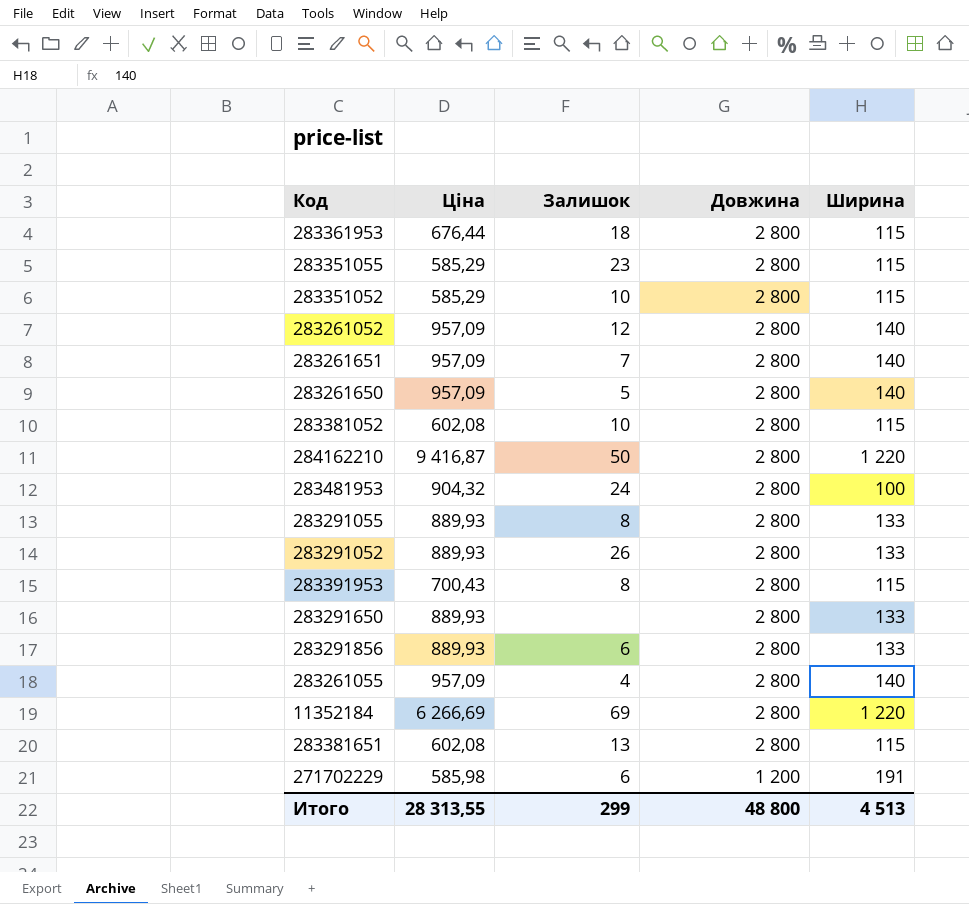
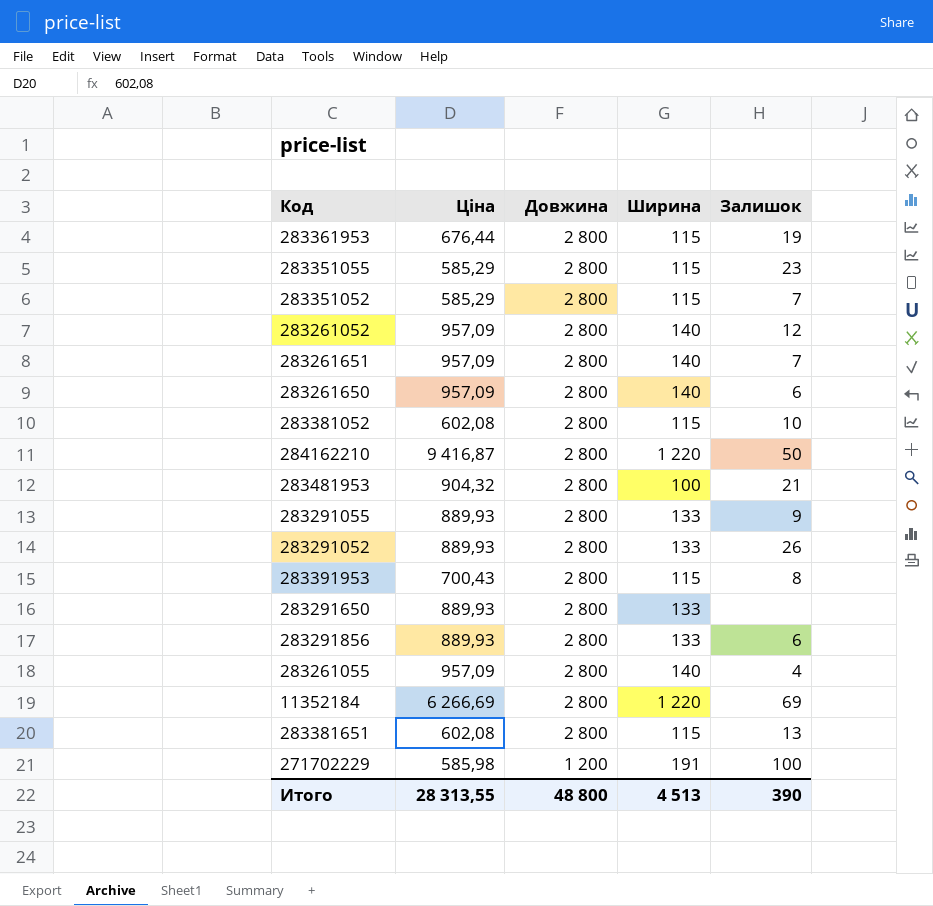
column Залишок | position: 3 -> 5
283361953 | Залишок: 18 -> 19
283351052 | Залишок: 10 -> 7
283261650 | Залишок: 5 -> 6
283481953 | Залишок: 24 -> 21
283291055 | Залишок: 8 -> 9
271702229 | Залишок: 6 -> 100
Итого | Залишок: 299 -> 390

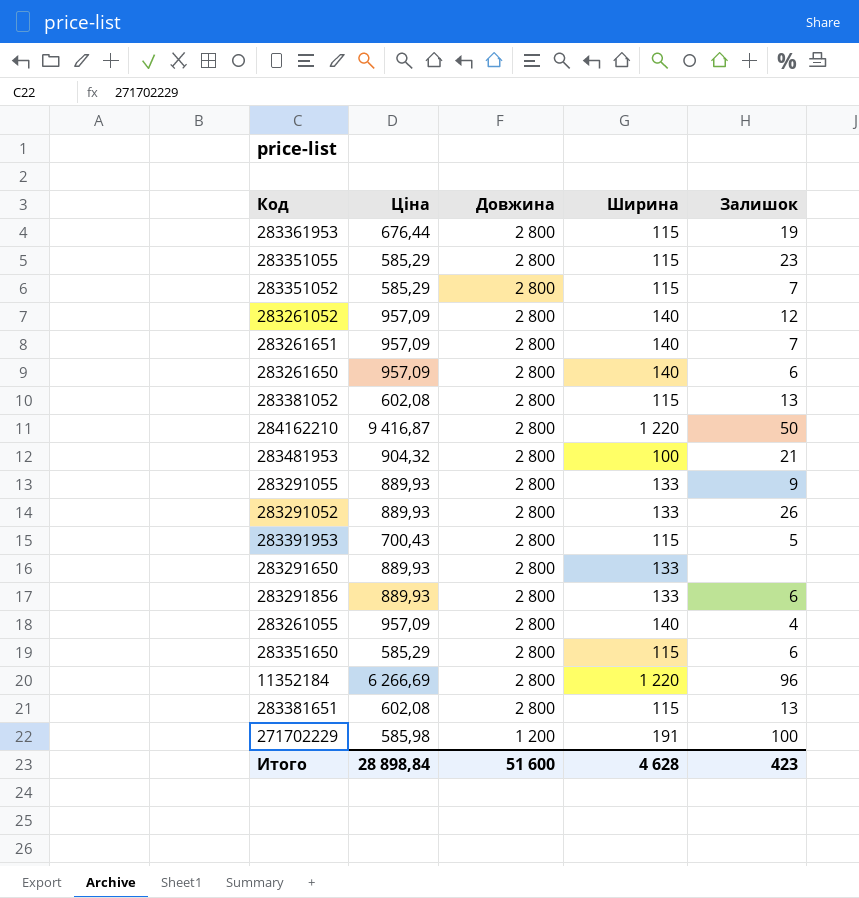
283381052 | Залишок: 10 -> 13
283391953 | Залишок: 8 -> 5
row 283351650: none -> 585,29 | 2 800 | 115 | 6
11352184 | Залишок: 69 -> 96
Итого | Ціна: 28 313,55 -> 28 898,84
Итого | Довжина: 48 800 -> 51 600
Итого | Ширина: 4 513 -> 4 628
Итого | Залишок: 390 -> 423

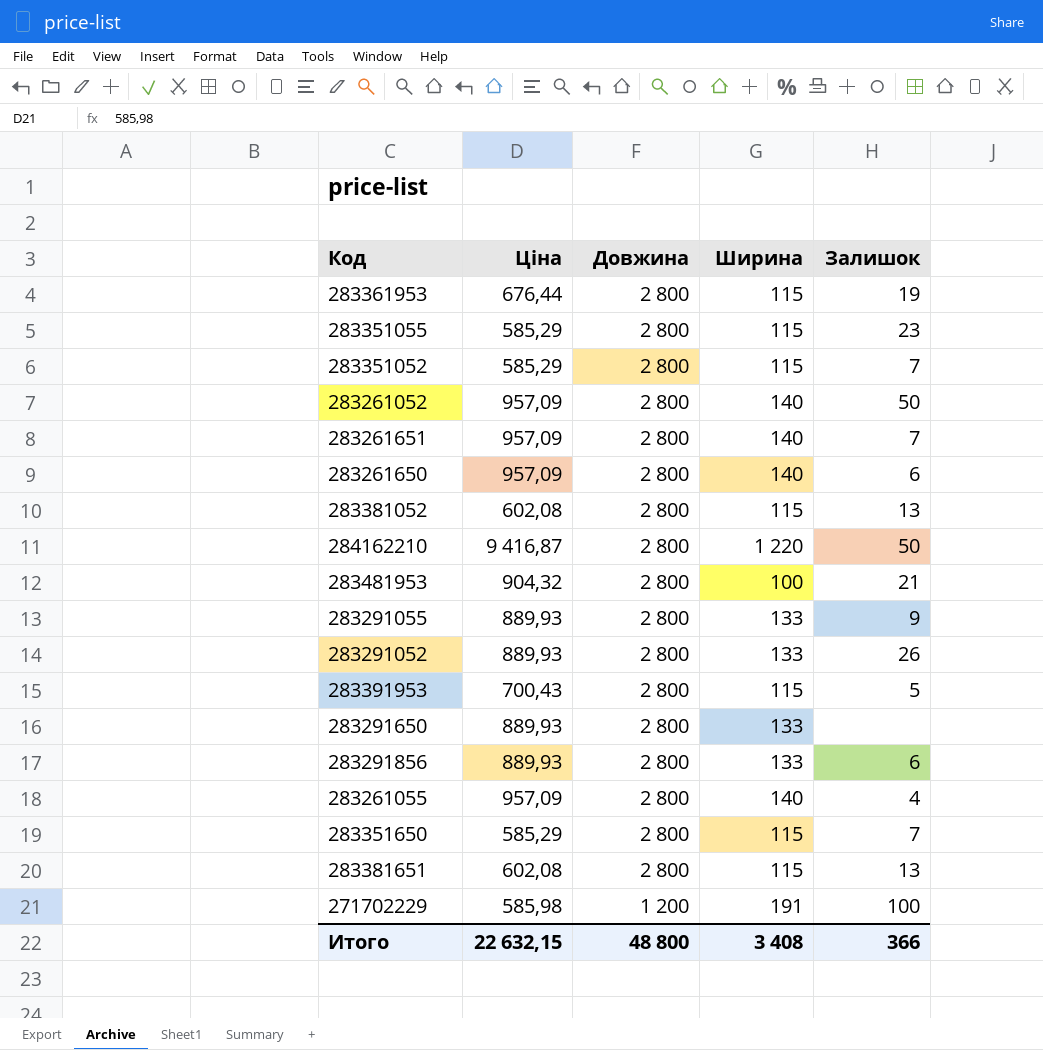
row 11352184: 6 266,69 | 2 800 | 1 220 | 96 -> none
283261052 | Залишок: 12 -> 50
283351650 | Залишок: 6 -> 7
Итого | Ціна: 28 898,84 -> 22 632,15
Итого | Довжина: 51 600 -> 48 800
Итого | Ширина: 4 628 -> 3 408
Итого | Залишок: 423 -> 366

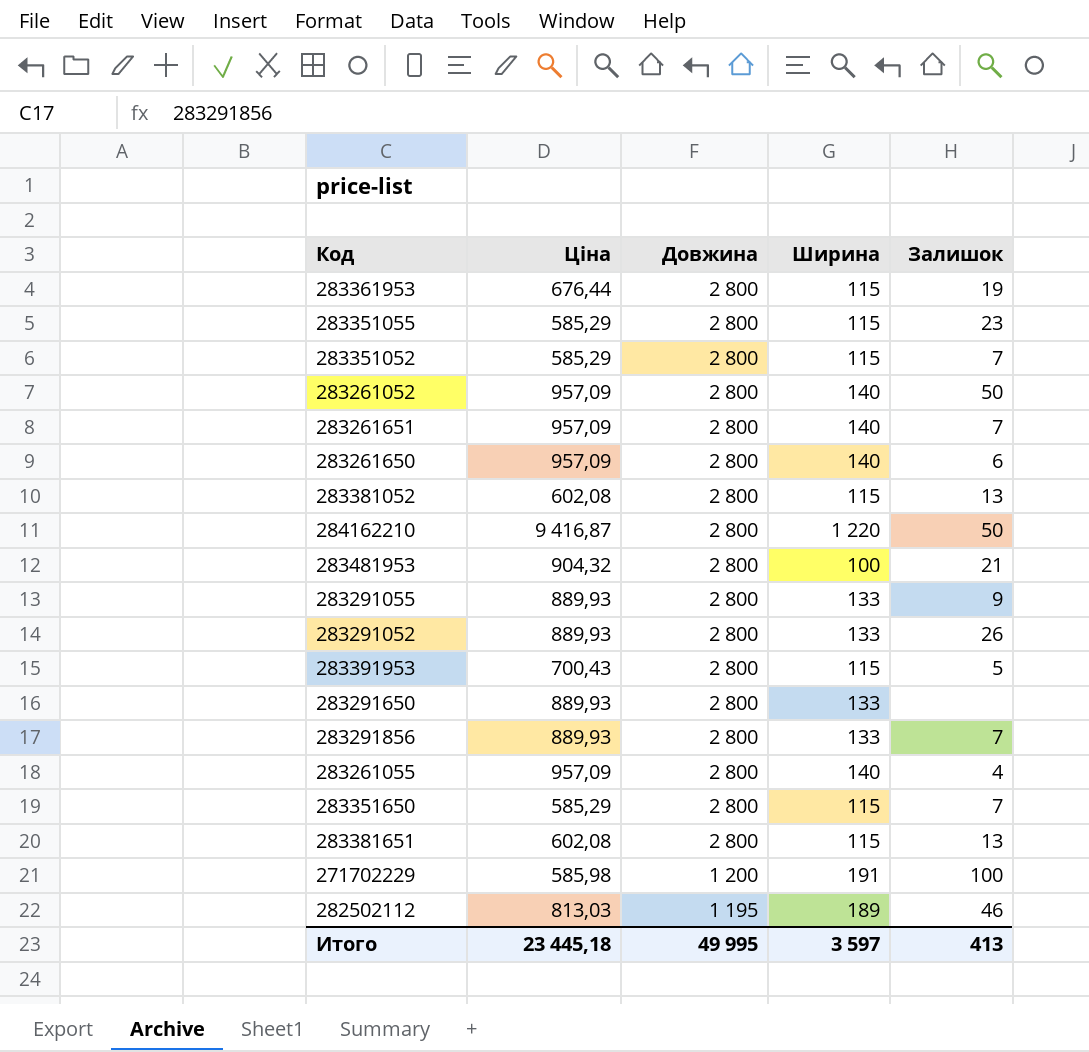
283291856 | Залишок: 6 -> 7
row 282502112: none -> 813,03 | 1 195 | 189 | 46
Итого | Ціна: 22 632,15 -> 23 445,18
Итого | Довжина: 48 800 -> 49 995
Итого | Ширина: 3 408 -> 3 597
Итого | Залишок: 366 -> 413

